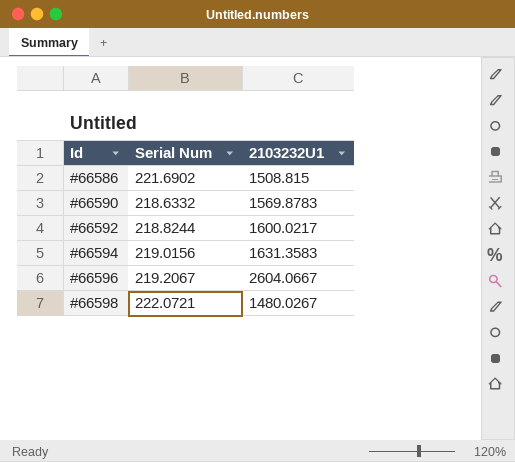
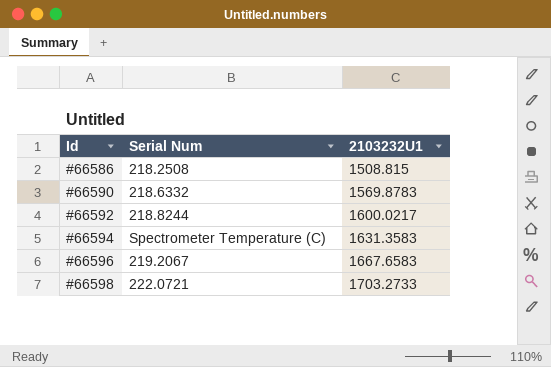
#66586 | Serial Num: 221.6902 -> 218.2508
#66594 | Serial Num: 219.0156 -> Spectrometer Temperature (C)
#66596 | 2103232U1: 2604.0667 -> 1667.6583
#66598 | 2103232U1: 1480.0267 -> 1703.2733

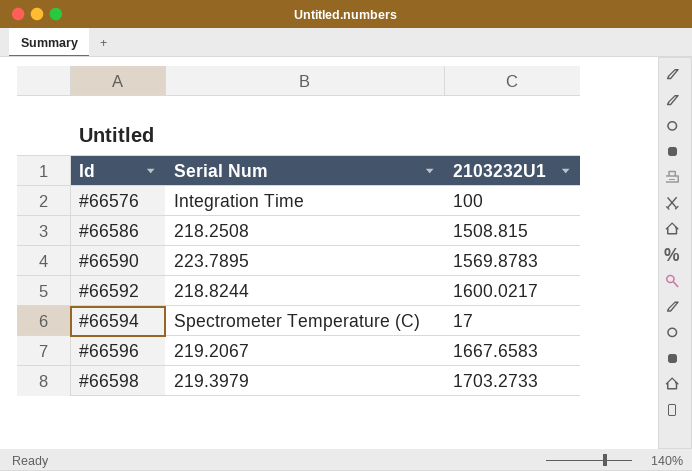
row #66576: none -> Integration Time | 100
#66590 | Serial Num: 218.6332 -> 223.7895
#66594 | 2103232U1: 1631.3583 -> 17
#66598 | Serial Num: 222.0721 -> 219.3979

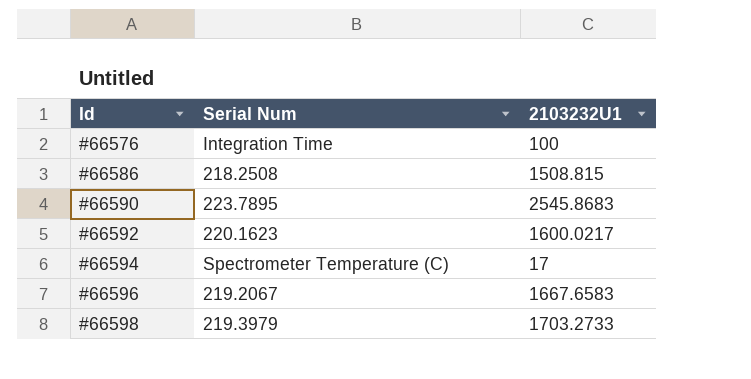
#66590 | 2103232U1: 1569.8783 -> 2545.8683
#66592 | Serial Num: 218.8244 -> 220.1623

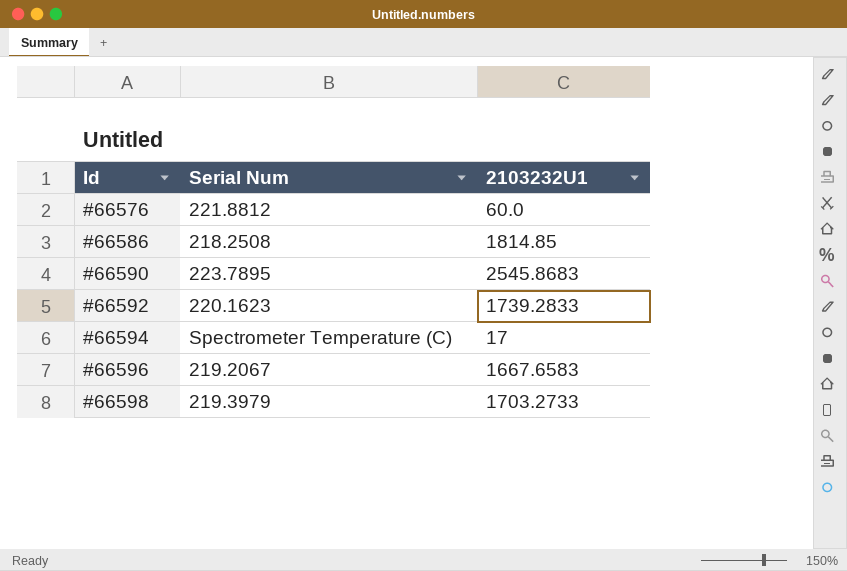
#66576 | Serial Num: Integration Time -> 221.8812
#66576 | 2103232U1: 100 -> 60.0
#66586 | 2103232U1: 1508.815 -> 1814.85
#66592 | 2103232U1: 1600.0217 -> 1739.2833

